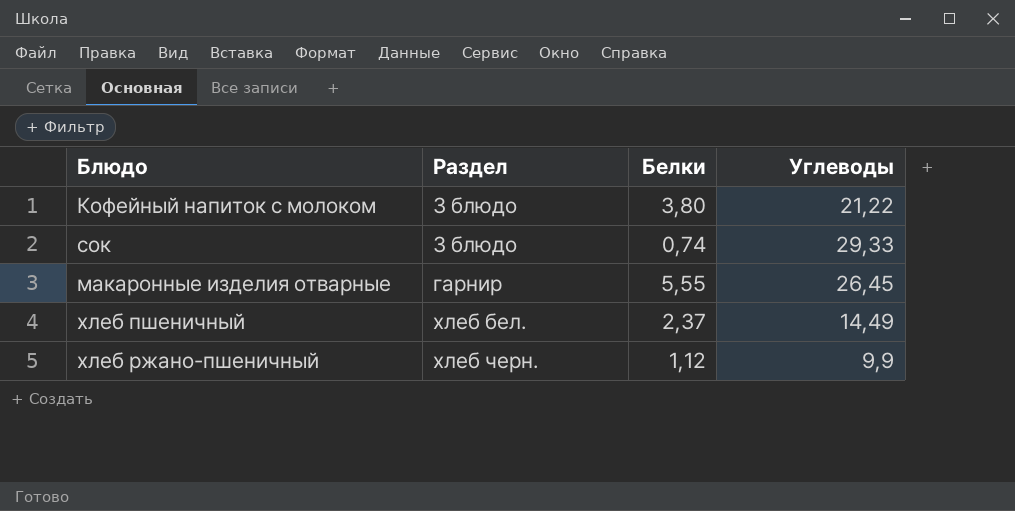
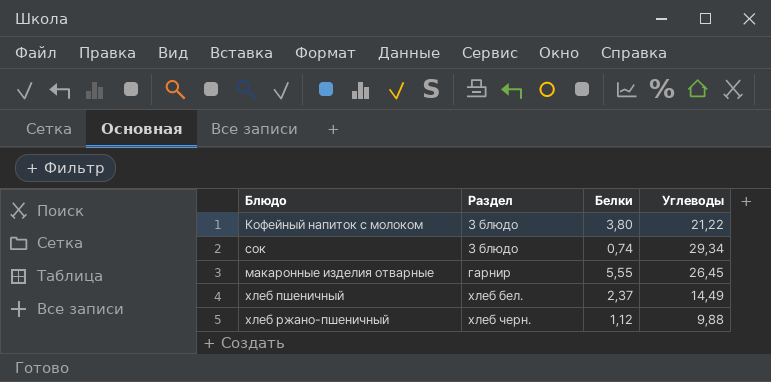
сок | Углеводы: 29,33 -> 29,34
хлеб ржано-пшеничный | Углеводы: 9,9 -> 9,88

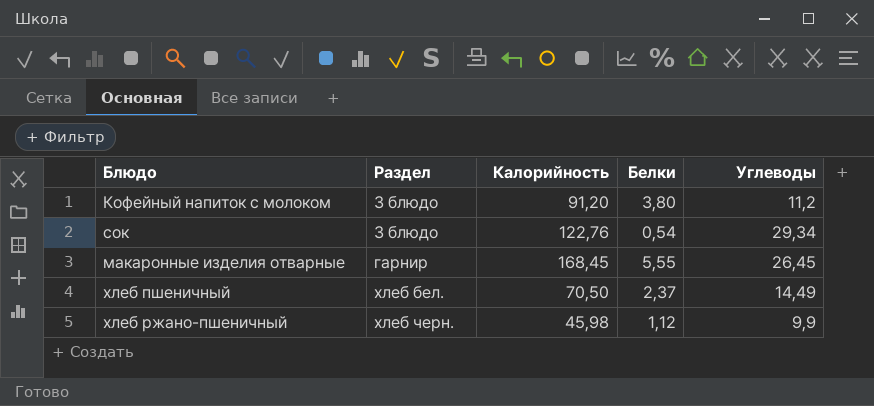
column Калорийность | position: none -> 3
Кофейный напиток с молоком | Углеводы: 21,22 -> 11,2
сок | Белки: 0,74 -> 0,54
хлеб ржано-пшеничный | Углеводы: 9,88 -> 9,9

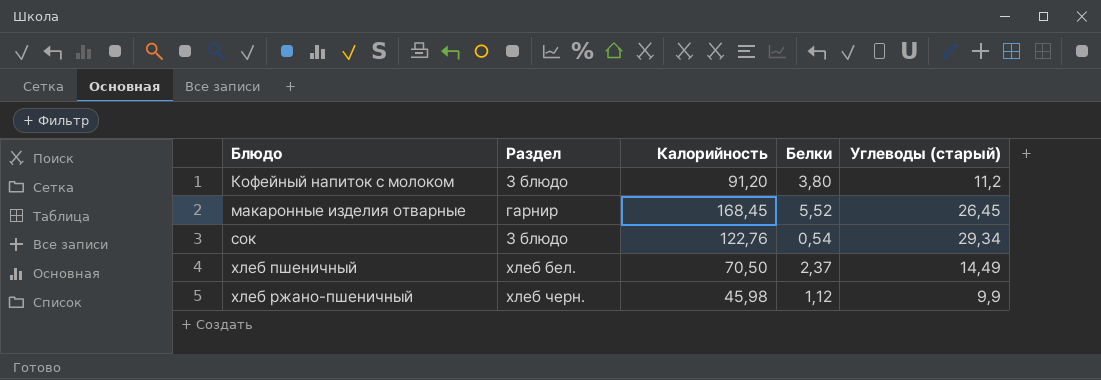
row order: Раздел ascending -> Блюдо ascending
column name: Углеводы -> Углеводы (старый)
макаронные изделия отварные | Белки: 5,55 -> 5,52

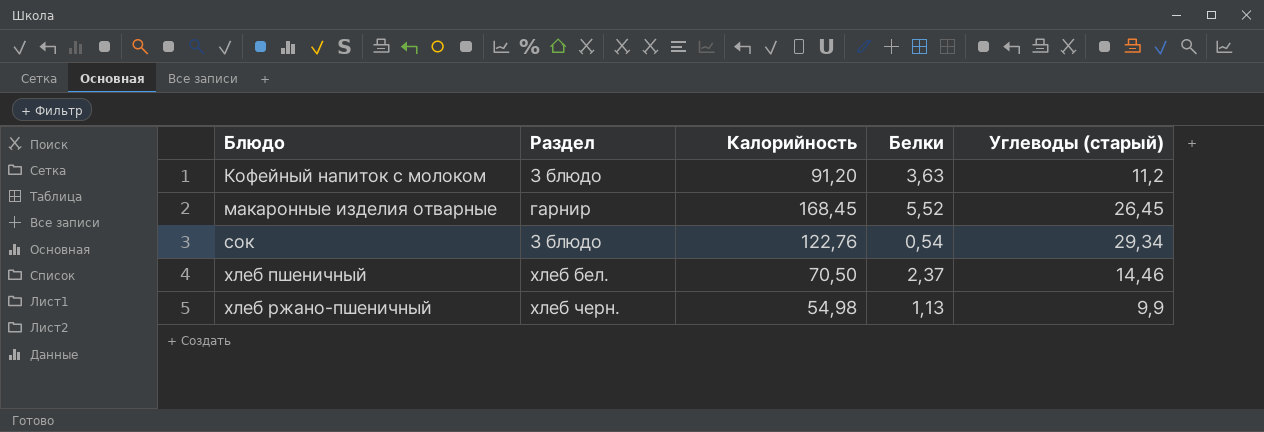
Кофейный напиток с молоком | Белки: 3,80 -> 3,63
хлеб пшеничный | Углеводы (старый): 14,49 -> 14,46
хлеб ржано-пшеничный | Калорийность: 45,98 -> 54,98
хлеб ржано-пшеничный | Белки: 1,12 -> 1,13

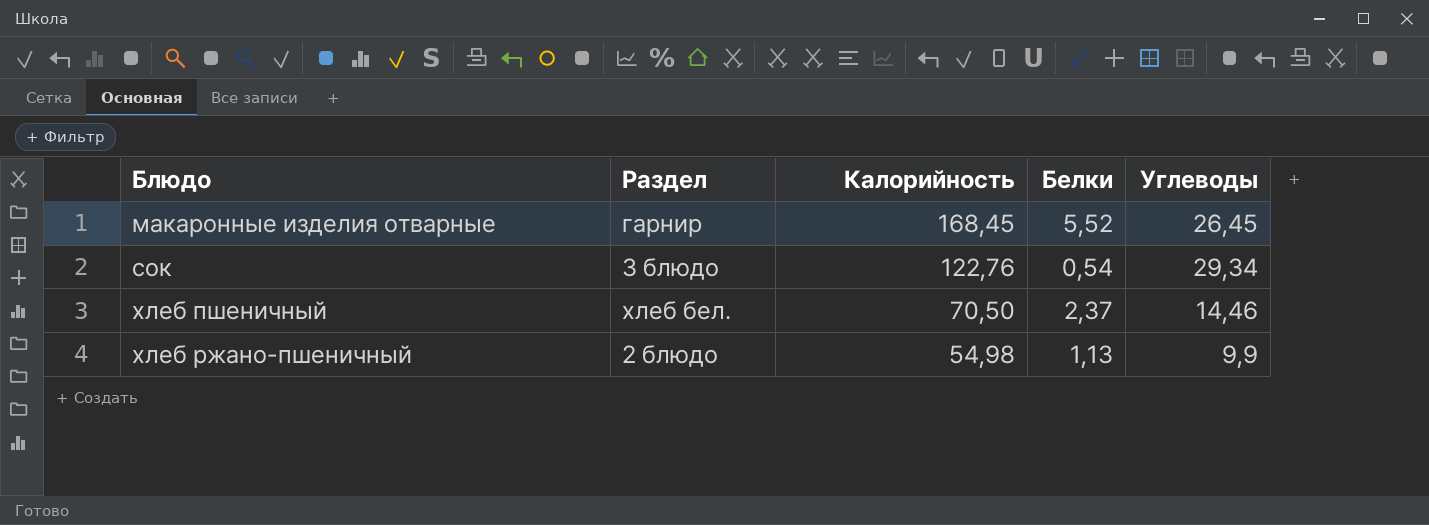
column name: Углеводы (старый) -> Углеводы
row Кофейный напиток с молоком: 3 блюдо | 91,20 | 3,63 | 11,2 -> none
хлеб ржано-пшеничный | Раздел: хлеб черн. -> 2 блюдо

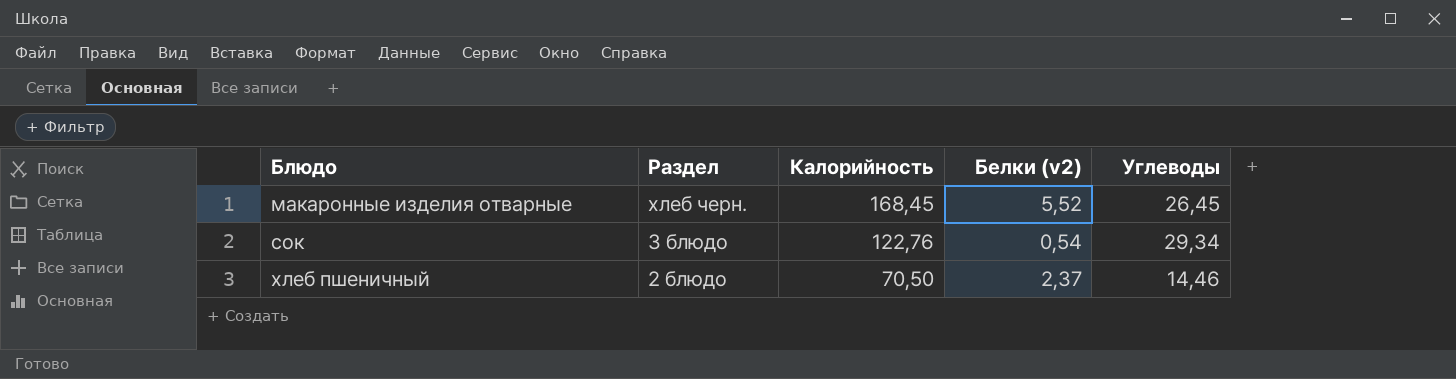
column name: Белки -> Белки (v2)
row хлеб ржано-пшеничный: 2 блюдо | 54,98 | 1,13 | 9,9 -> none
макаронные изделия отварные | Раздел: гарнир -> хлеб черн.
хлеб пшеничный | Раздел: хлеб бел. -> 2 блюдо

